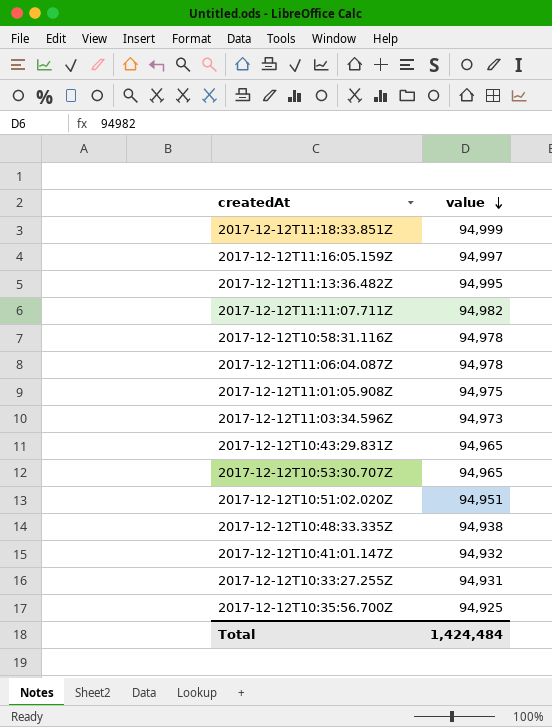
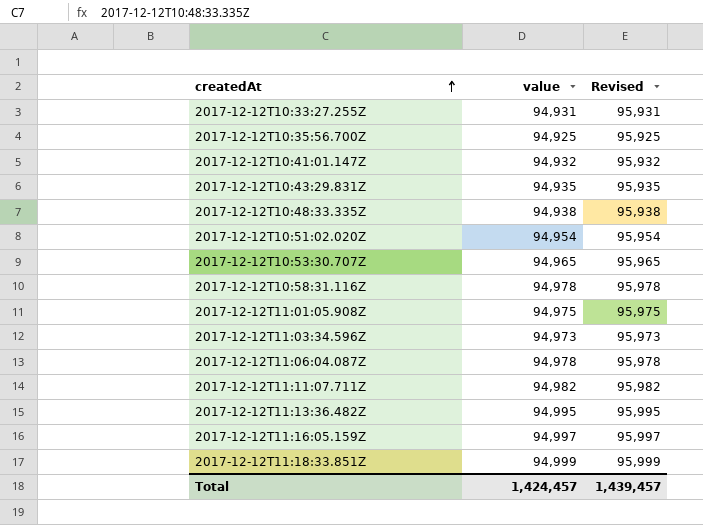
row order: value descending -> createdAt ascending
column Revised | formula: none -> [value] + 1000
2017-12-12T10:43:29.831Z | value: 94,965 -> 94,935
2017-12-12T10:51:02.020Z | value: 94,951 -> 94,954
Total | value: 1,424,484 -> 1,424,457

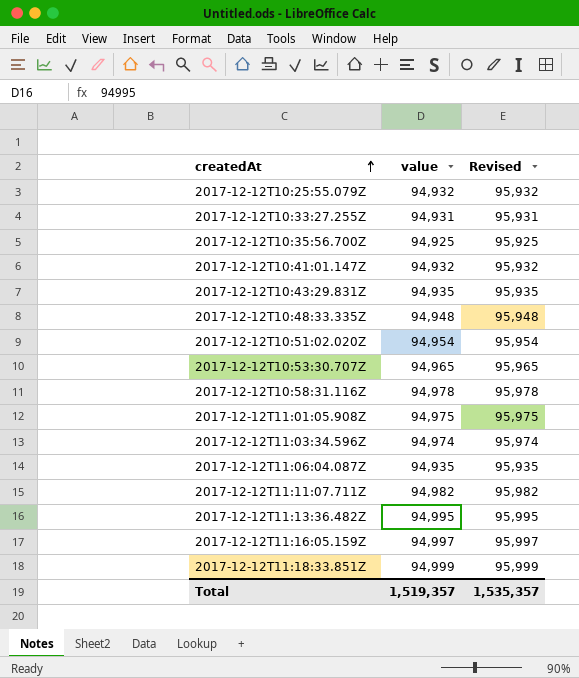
row 2017-12-12T10:25:55.079Z: none -> 94,932 | 95,932
2017-12-12T10:48:33.335Z | value: 94,938 -> 94,948
2017-12-12T10:48:33.335Z | Revised: 95,938 -> 95,948
2017-12-12T11:03:34.596Z | value: 94,973 -> 94,974
2017-12-12T11:03:34.596Z | Revised: 95,973 -> 95,974
2017-12-12T11:06:04.087Z | value: 94,978 -> 94,935
2017-12-12T11:06:04.087Z | Revised: 95,978 -> 95,935
Total | value: 1,424,457 -> 1,519,357
Total | Revised: 1,439,457 -> 1,535,357

